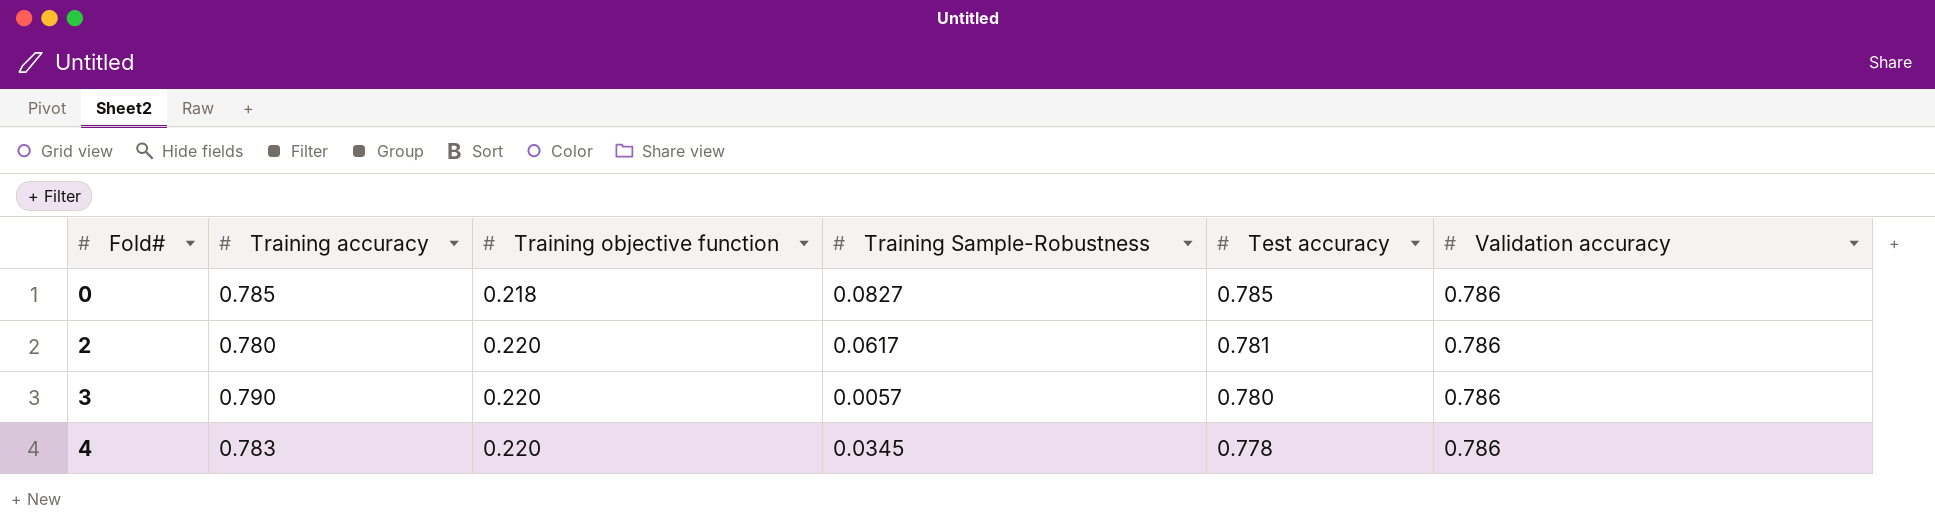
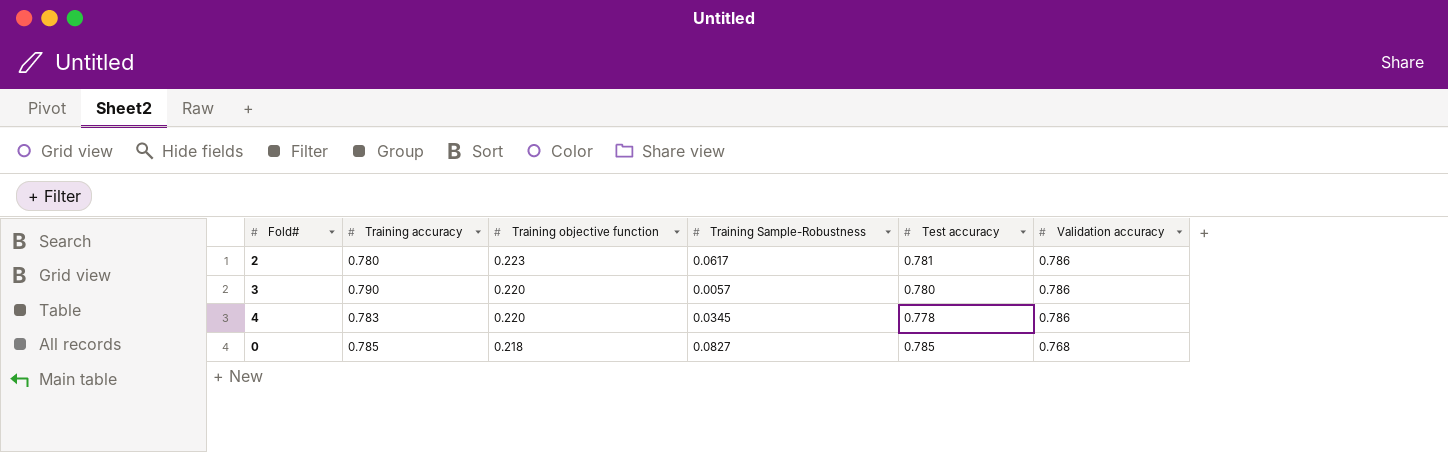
row order: Fold# ascending -> Training objective function descending
2 | Training objective function: 0.220 -> 0.223
0 | Validation accuracy: 0.786 -> 0.768

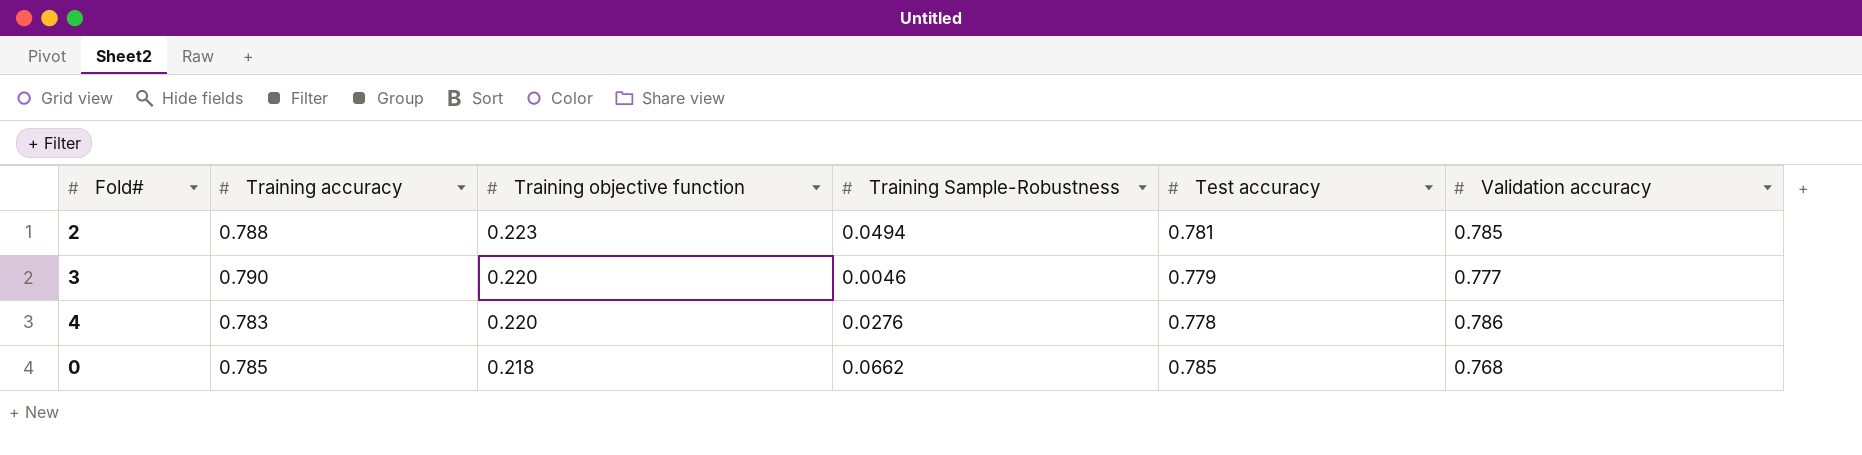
2 | Training accuracy: 0.780 -> 0.788
2 | Training Sample-Robustness: 0.0617 -> 0.0494
2 | Validation accuracy: 0.786 -> 0.785
3 | Training Sample-Robustness: 0.0057 -> 0.0046
3 | Test accuracy: 0.780 -> 0.779
3 | Validation accuracy: 0.786 -> 0.777
4 | Training Sample-Robustness: 0.0345 -> 0.0276
0 | Training Sample-Robustness: 0.0827 -> 0.0662

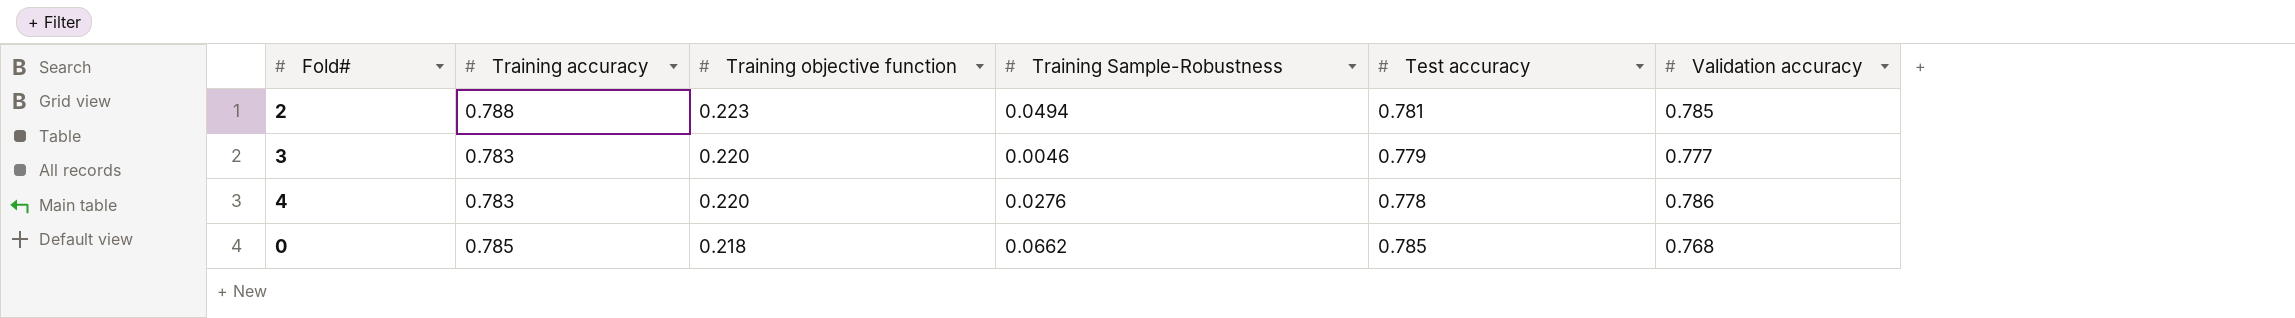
3 | Training accuracy: 0.790 -> 0.783

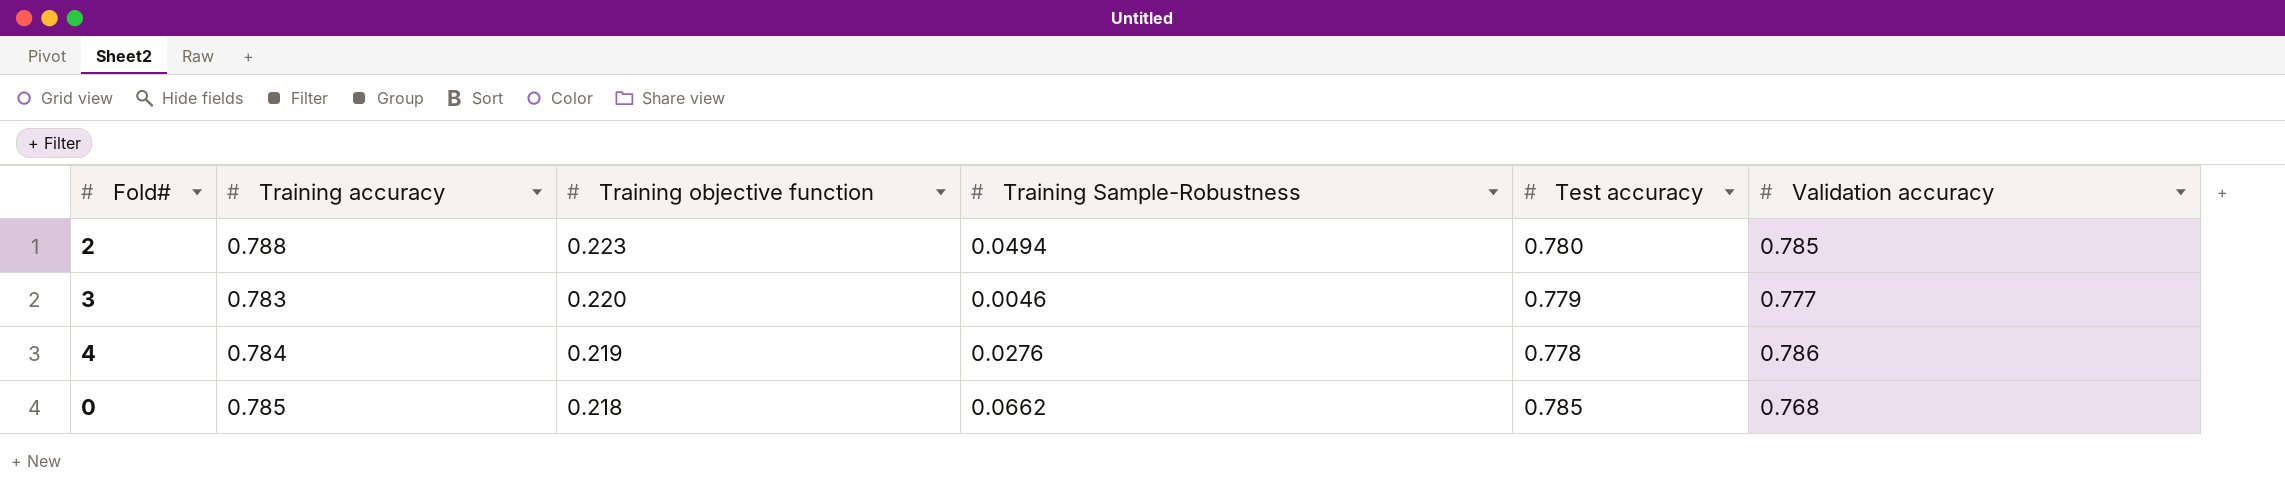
2 | Test accuracy: 0.781 -> 0.780
4 | Training accuracy: 0.783 -> 0.784
4 | Training objective function: 0.220 -> 0.219

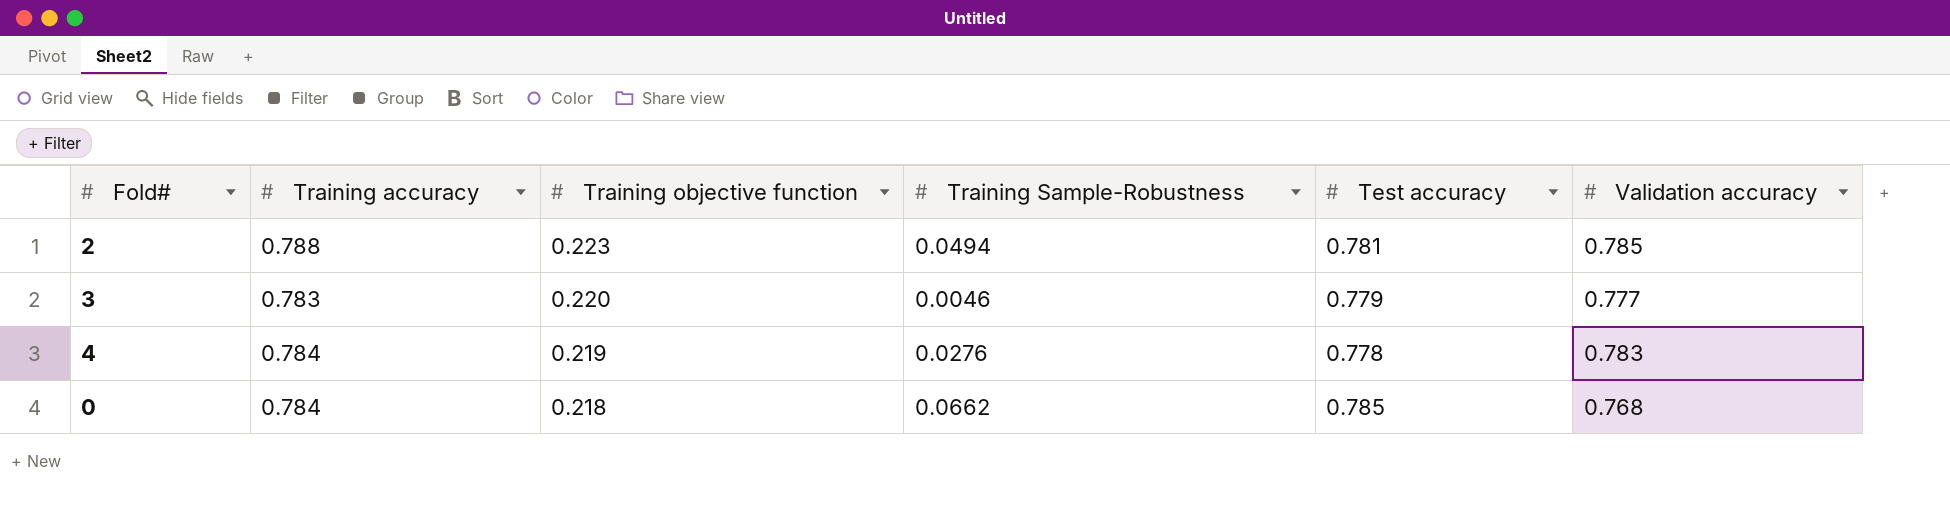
2 | Test accuracy: 0.780 -> 0.781
4 | Validation accuracy: 0.786 -> 0.783
0 | Training accuracy: 0.785 -> 0.784

